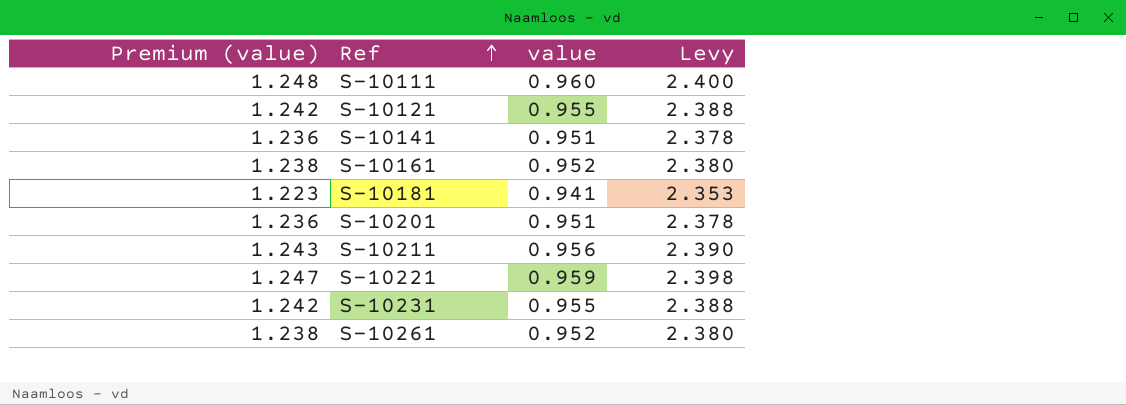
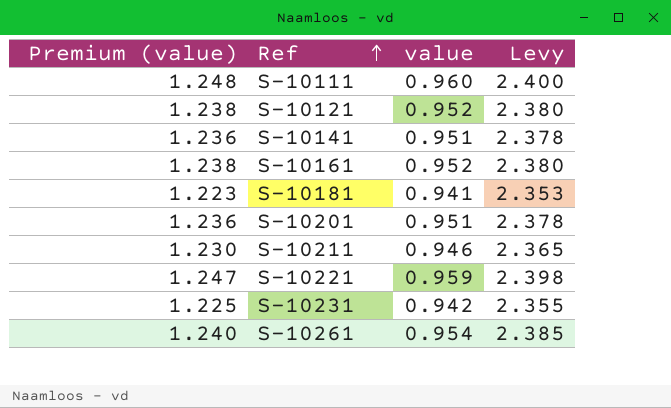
S-10121 | Premium (value): 1.242 -> 1.238
S-10121 | value: 0.955 -> 0.952
S-10121 | Levy: 2.388 -> 2.380
S-10211 | Premium (value): 1.243 -> 1.230
S-10211 | value: 0.956 -> 0.946
S-10211 | Levy: 2.390 -> 2.365
S-10231 | Premium (value): 1.242 -> 1.225
S-10231 | value: 0.955 -> 0.942
S-10231 | Levy: 2.388 -> 2.355
S-10261 | Premium (value): 1.238 -> 1.240
S-10261 | value: 0.952 -> 0.954
S-10261 | Levy: 2.380 -> 2.385

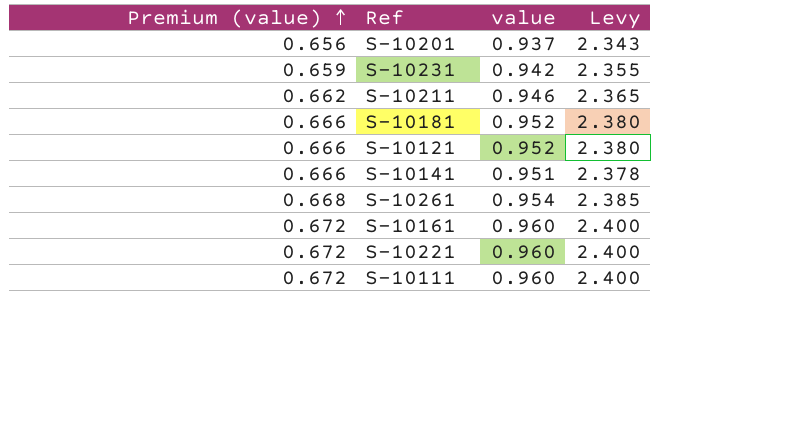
row order: Ref ascending -> Premium (value) ascending
column Premium (value) | formula: [value] * 1.3 -> [value] * 0.7
S-10201 | value: 0.951 -> 0.937
S-10201 | Levy: 2.378 -> 2.343
S-10181 | value: 0.941 -> 0.952
S-10181 | Levy: 2.353 -> 2.380
S-10161 | value: 0.952 -> 0.960
S-10161 | Levy: 2.380 -> 2.400
S-10221 | value: 0.959 -> 0.960
S-10221 | Levy: 2.398 -> 2.400

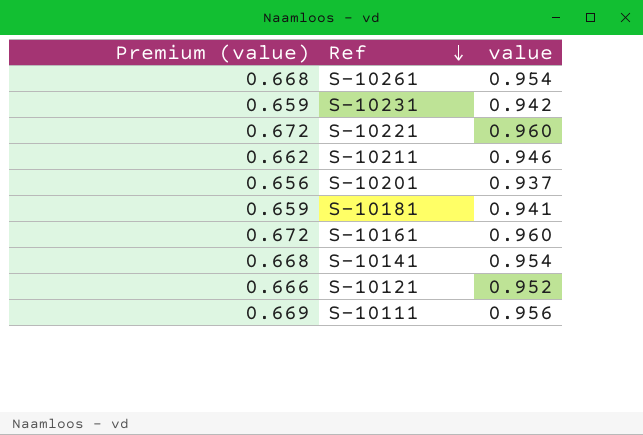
row order: Premium (value) ascending -> Ref descending
column Levy | formula: [value] * 2.5 -> none
S-10181 | Premium (value): 0.666 -> 0.659
S-10181 | value: 0.952 -> 0.941
S-10141 | Premium (value): 0.666 -> 0.668
S-10141 | value: 0.951 -> 0.954
S-10111 | Premium (value): 0.672 -> 0.669
S-10111 | value: 0.960 -> 0.956

